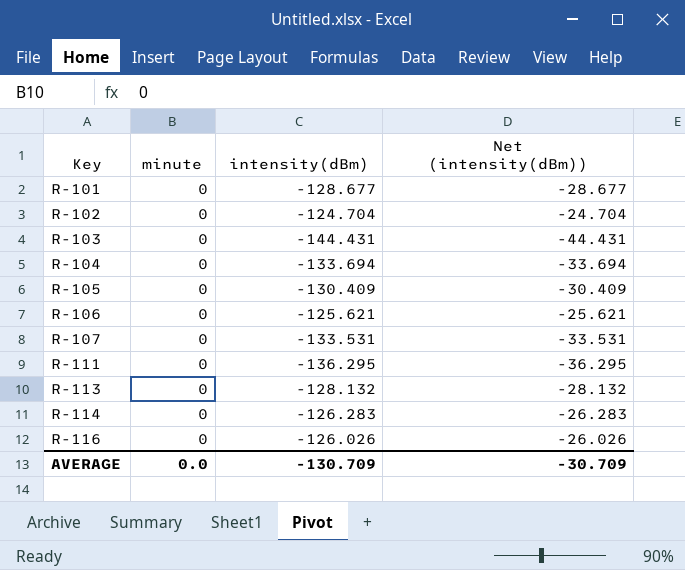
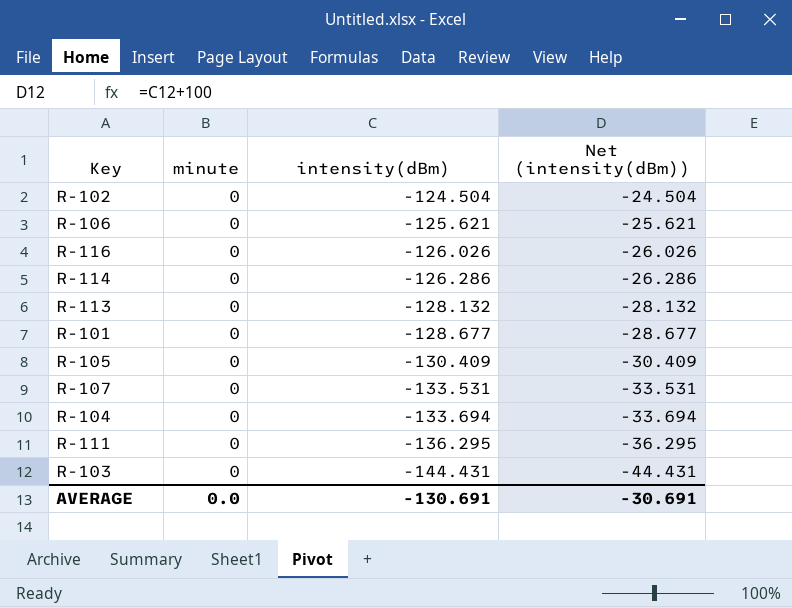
row order: Key ascending -> intensity(dBm) descending
R-102 | intensity(dBm): -124.704 -> -124.504
R-102 | Net (intensity(dBm)): -24.704 -> -24.504
R-114 | intensity(dBm): -126.283 -> -126.286
R-114 | Net (intensity(dBm)): -26.283 -> -26.286
AVERAGE | intensity(dBm): -130.709 -> -130.691
AVERAGE | Net (intensity(dBm)): -30.709 -> -30.691

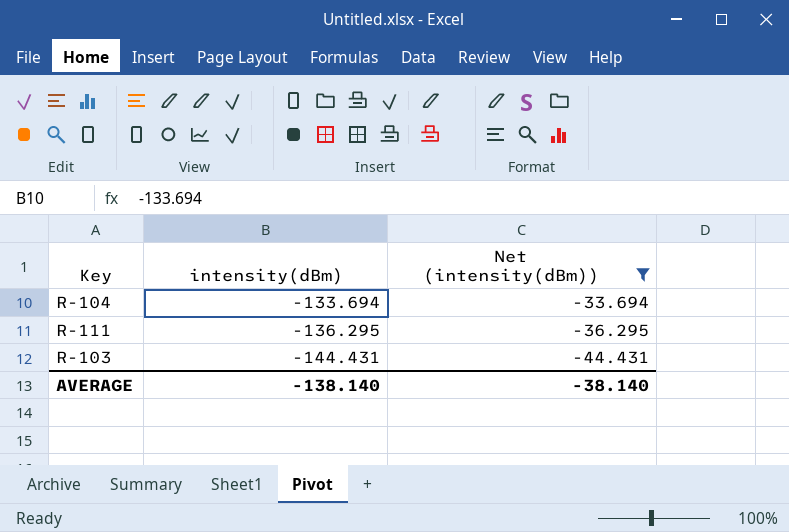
filter: none -> Net (intensity(dBm)) <= -33.694
column minute | position: 2 -> none
AVERAGE | intensity(dBm): -130.691 -> -138.140
AVERAGE | Net (intensity(dBm)): -30.691 -> -38.140

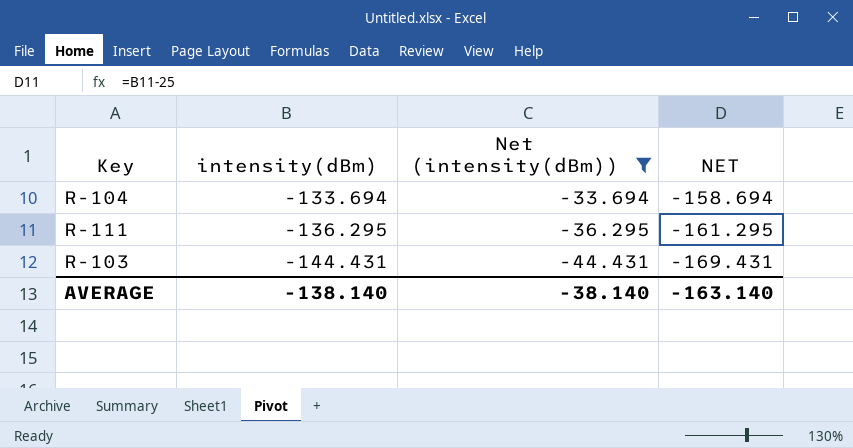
column NET | formula: none -> [intensity(dBm)] - 25

